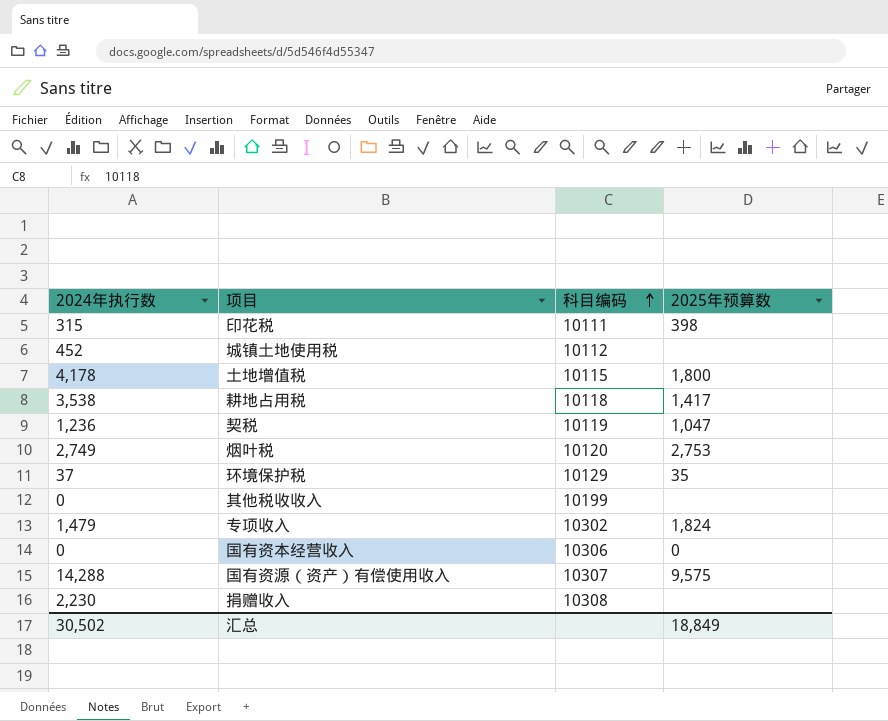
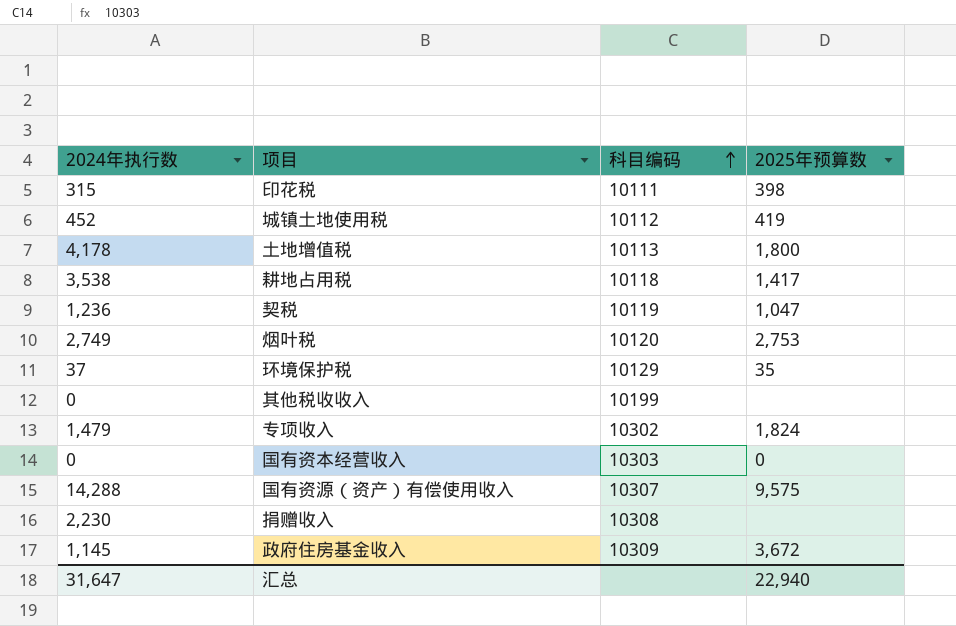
城镇土地使用税 | 2025年预算数: none -> 419
土地增值税 | 科目编码: 10115 -> 10113
国有资本经营收入 | 科目编码: 10306 -> 10303
row 政府住房基金收入: none -> 1,145 | 10309 | 3,672
汇总 | 2024年执行数: 30,502 -> 31,647
汇总 | 2025年预算数: 18,849 -> 22,940

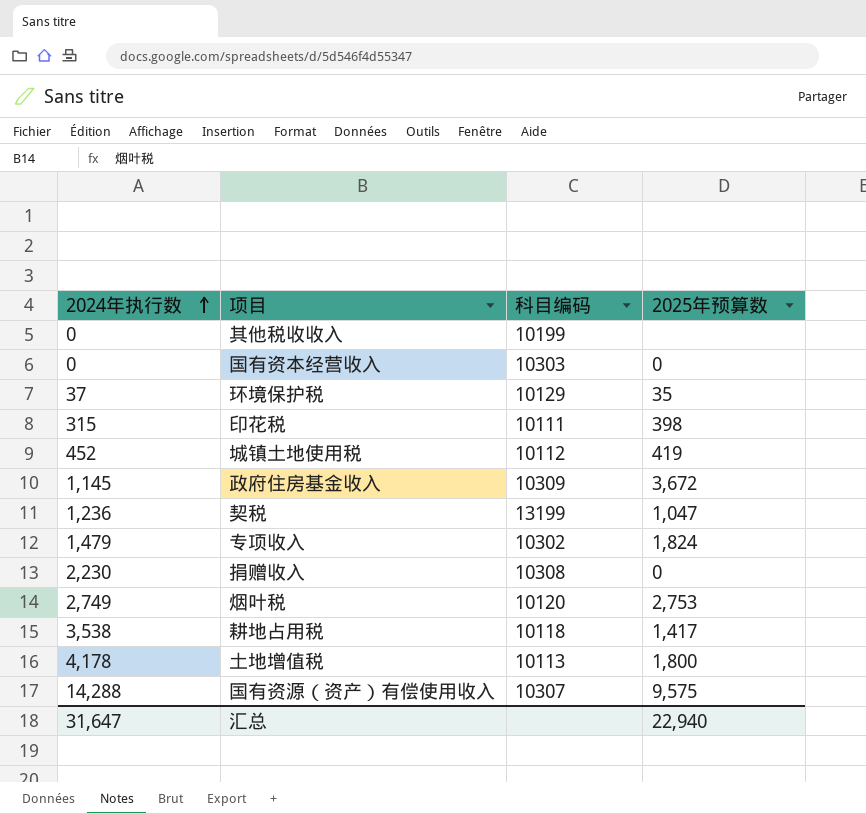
row order: 科目编码 ascending -> 2024年执行数 ascending
契税 | 科目编码: 10119 -> 13199
捐赠收入 | 2025年预算数: none -> 0

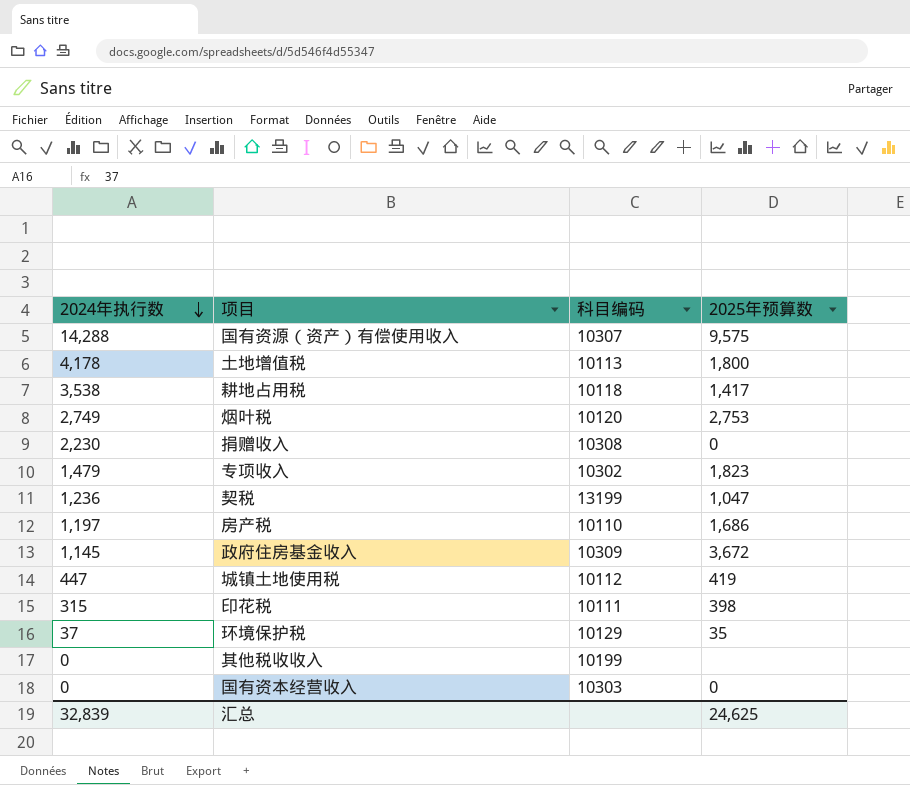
row order: 2024年执行数 ascending -> 2024年执行数 descending
专项收入 | 2025年预算数: 1,824 -> 1,823
row 房产税: none -> 1,197 | 10110 | 1,686
城镇土地使用税 | 2024年执行数: 452 -> 447
汇总 | 2024年执行数: 31,647 -> 32,839
汇总 | 2025年预算数: 22,940 -> 24,625

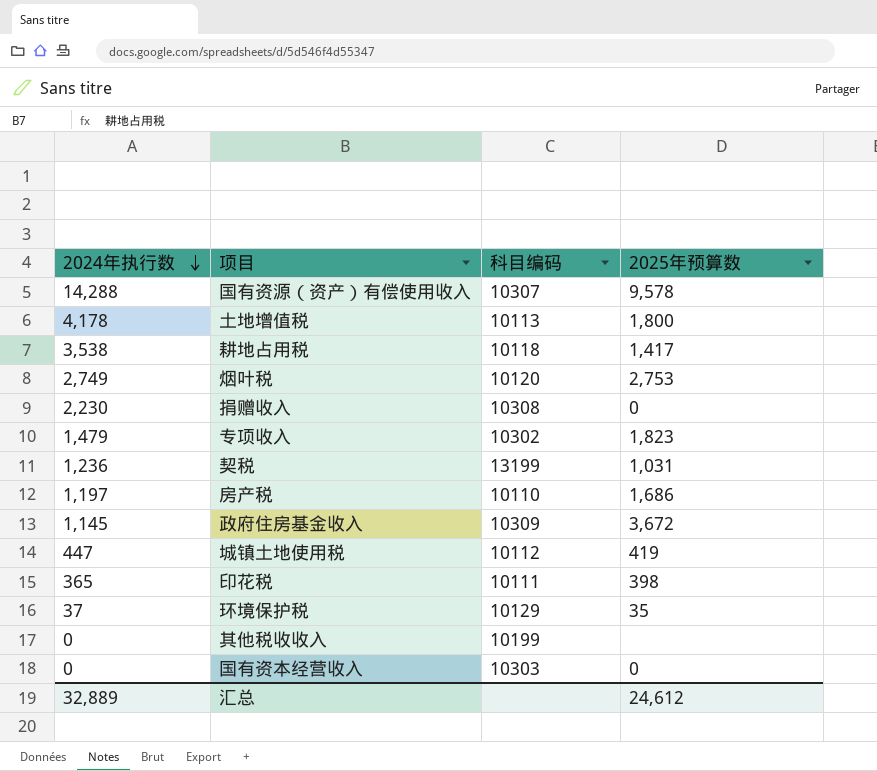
国有资源（资产）有偿使用收入 | 2025年预算数: 9,575 -> 9,578
契税 | 2025年预算数: 1,047 -> 1,031
印花税 | 2024年执行数: 315 -> 365
汇总 | 2024年执行数: 32,839 -> 32,889
汇总 | 2025年预算数: 24,625 -> 24,612

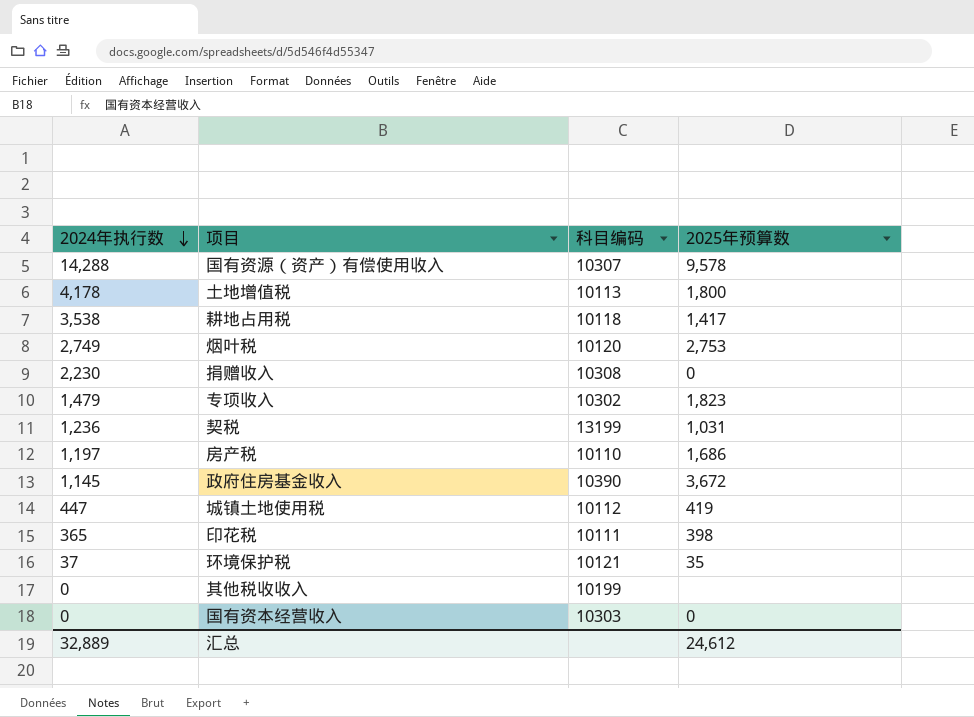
政府住房基金收入 | 科目编码: 10309 -> 10390
环境保护税 | 科目编码: 10129 -> 10121

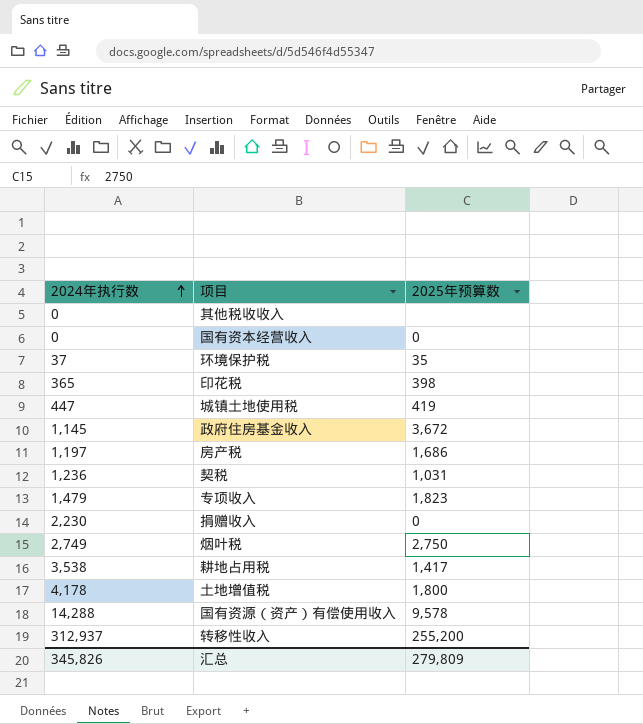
row order: 2024年执行数 descending -> 2024年执行数 ascending
column 科目编码 | position: 3 -> none
烟叶税 | 2025年预算数: 2,753 -> 2,750
row 转移性收入: none -> 312,937 | 255,200
汇总 | 2024年执行数: 32,889 -> 345,826
汇总 | 2025年预算数: 24,612 -> 279,809

